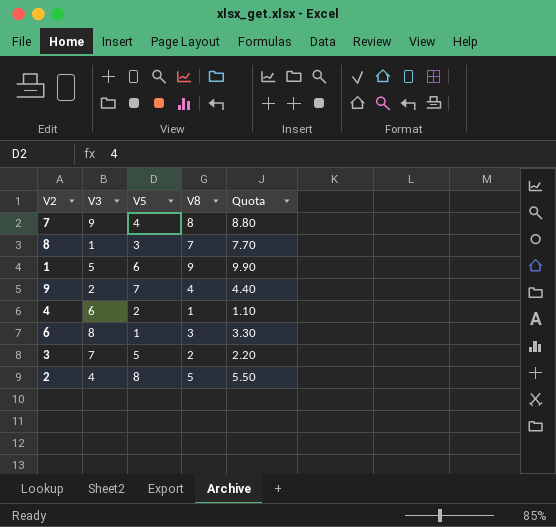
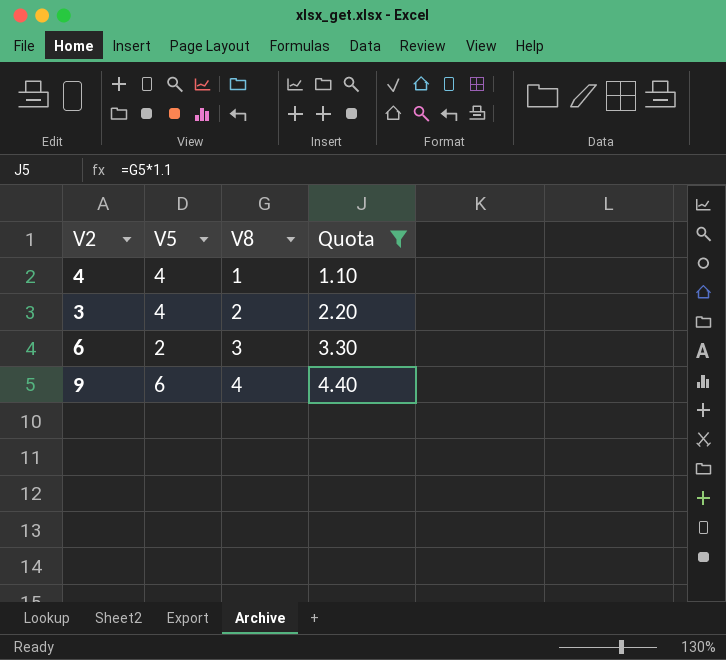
filter: none -> Quota <= 4.40
row order: none -> V8 ascending
column V3 | position: 2 -> none
4 | V5: 2 -> 4
3 | V5: 5 -> 4
6 | V5: 1 -> 2
9 | V5: 7 -> 6

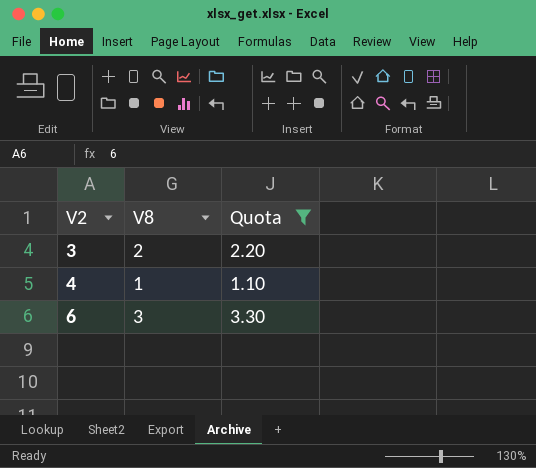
row order: V8 ascending -> V2 ascending
column V5 | position: 2 -> none
row 9: 6 | 4 | 4.40 -> none

